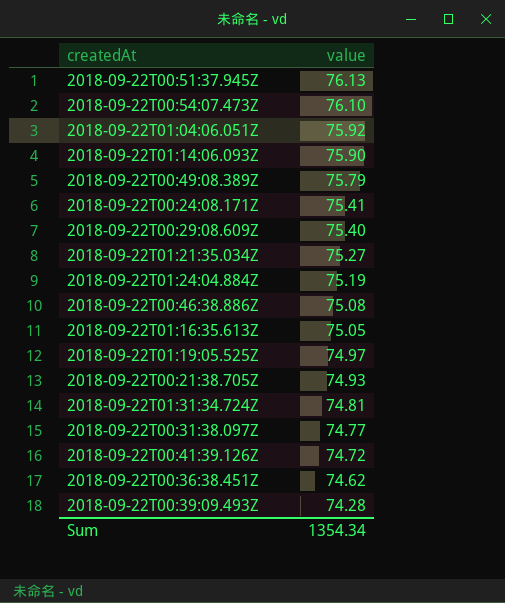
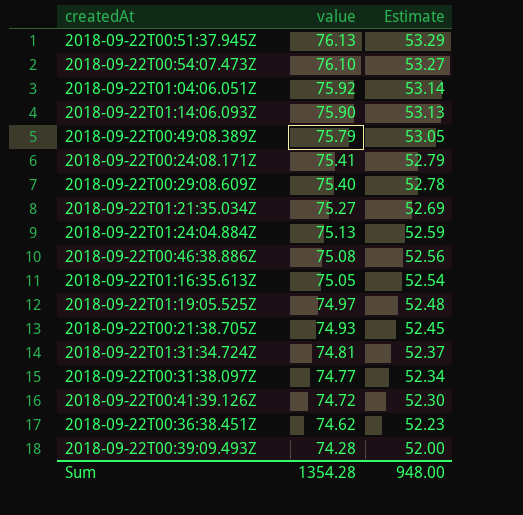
column Estimate | formula: none -> [value] * 0.7
2018-09-22T01:24:04.884Z | value: 75.19 -> 75.13
Sum | value: 1354.34 -> 1354.28

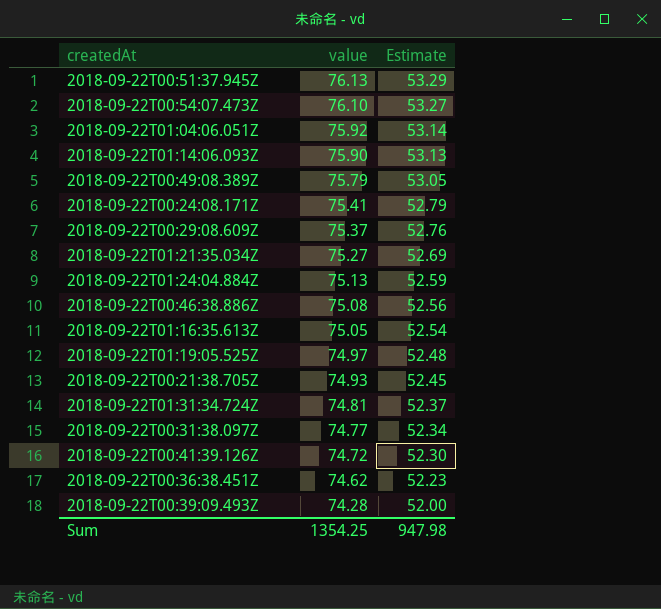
2018-09-22T00:29:08.609Z | value: 75.40 -> 75.37
2018-09-22T00:29:08.609Z | Estimate: 52.78 -> 52.76
Sum | value: 1354.28 -> 1354.25
Sum | Estimate: 948.00 -> 947.98

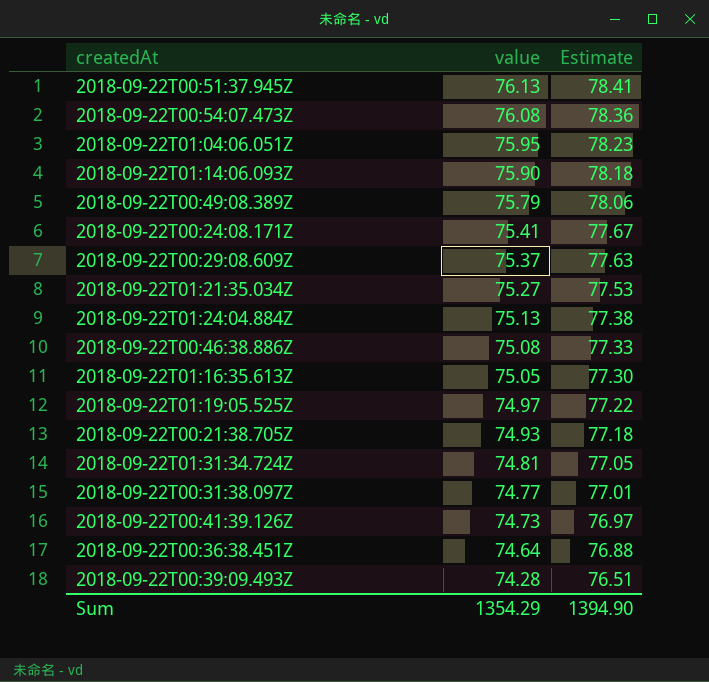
column Estimate | formula: [value] * 0.7 -> [value] * 1.03
2018-09-22T00:54:07.473Z | value: 76.10 -> 76.08
2018-09-22T01:04:06.051Z | value: 75.92 -> 75.95
2018-09-22T00:41:39.126Z | value: 74.72 -> 74.73
2018-09-22T00:36:38.451Z | value: 74.62 -> 74.64
Sum | value: 1354.25 -> 1354.29
Sum | Estimate: 947.98 -> 1394.90

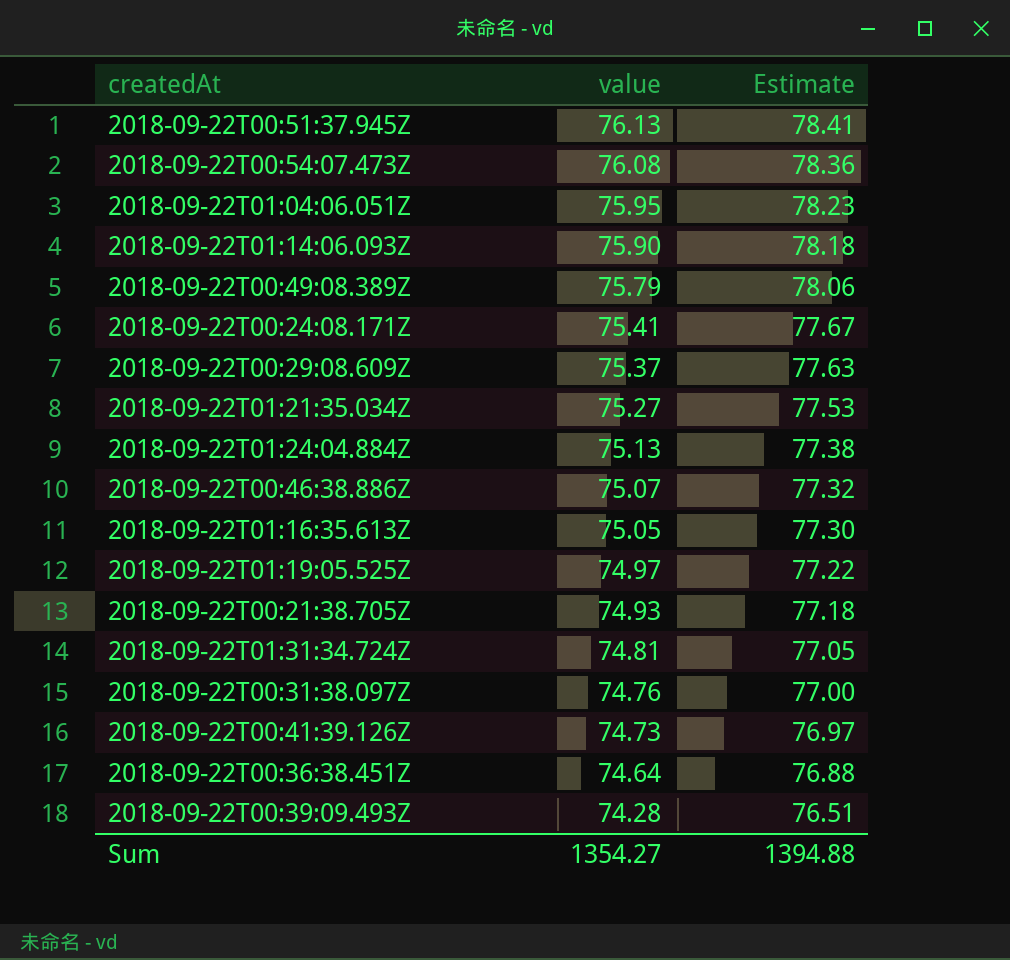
2018-09-22T00:46:38.886Z | value: 75.08 -> 75.07
2018-09-22T00:46:38.886Z | Estimate: 77.33 -> 77.32
2018-09-22T00:31:38.097Z | value: 74.77 -> 74.76
2018-09-22T00:31:38.097Z | Estimate: 77.01 -> 77.00
Sum | value: 1354.29 -> 1354.27
Sum | Estimate: 1394.90 -> 1394.88

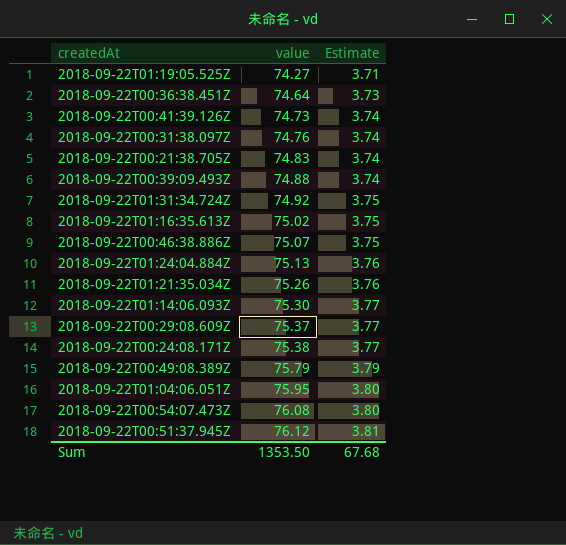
row order: value descending -> value ascending
column Estimate | formula: [value] * 1.03 -> [value] * 0.05
2018-09-22T01:19:05.525Z | value: 74.97 -> 74.27
2018-09-22T00:21:38.705Z | value: 74.93 -> 74.83
2018-09-22T00:39:09.493Z | value: 74.28 -> 74.88
2018-09-22T01:31:34.724Z | value: 74.81 -> 74.92
2018-09-22T01:16:35.613Z | value: 75.05 -> 75.02
2018-09-22T01:21:35.034Z | value: 75.27 -> 75.26
2018-09-22T01:14:06.093Z | value: 75.90 -> 75.30
2018-09-22T00:24:08.171Z | value: 75.41 -> 75.38
2018-09-22T00:51:37.945Z | value: 76.13 -> 76.12
Sum | value: 1354.27 -> 1353.50
Sum | Estimate: 1394.88 -> 67.68

